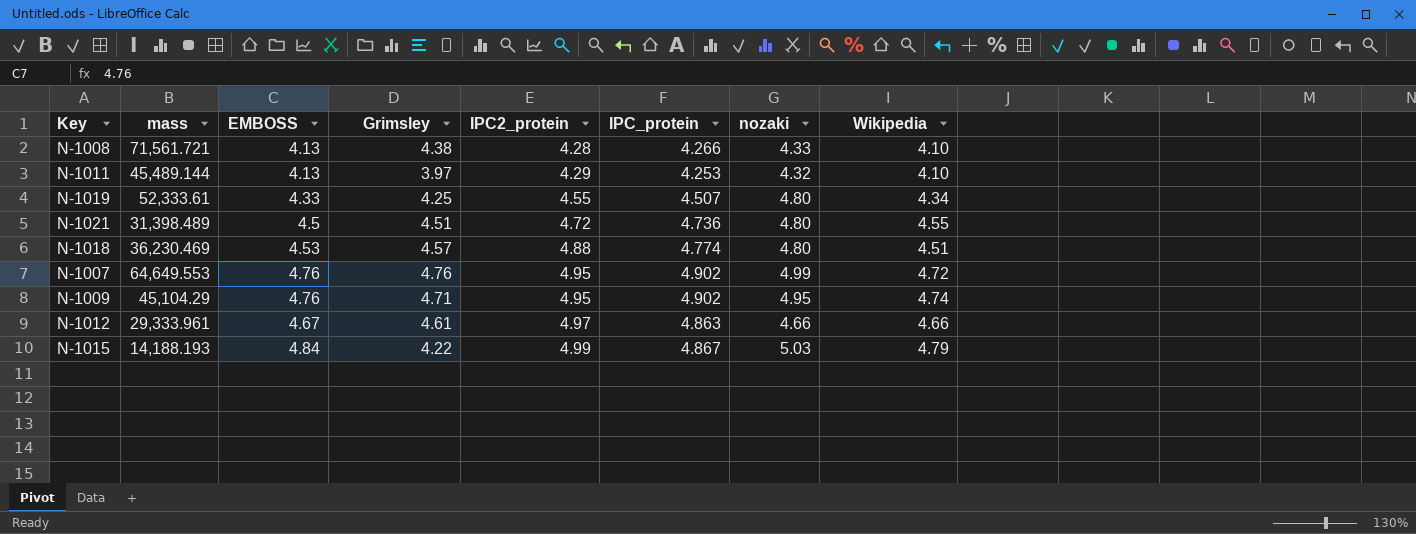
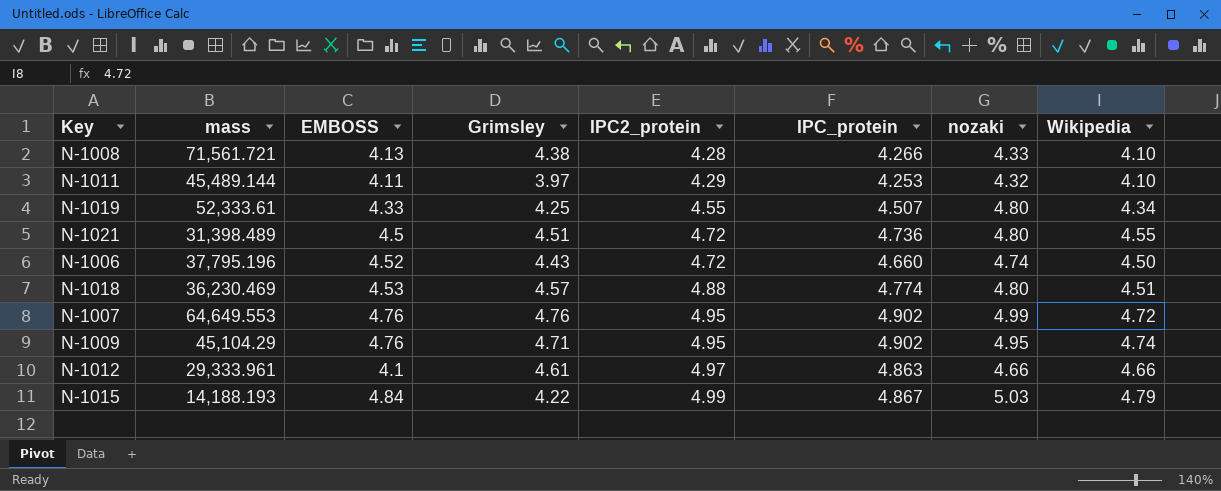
N-1011 | EMBOSS: 4.13 -> 4.11
row N-1006: none -> 37,795.196 | 4.52 | 4.43 | 4.72 | 4.660 | 4.74 | 4.50
N-1012 | EMBOSS: 4.67 -> 4.1

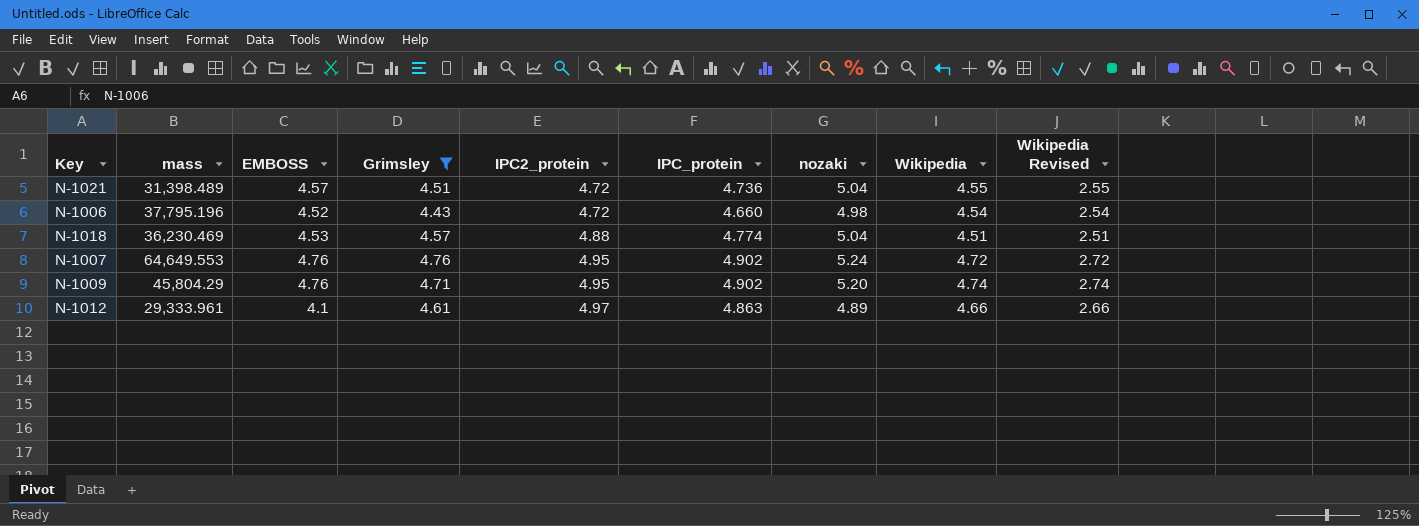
filter: none -> Grimsley >= 4.43
column Wikipedia Revised | formula: none -> [Wikipedia] - 2
N-1021 | EMBOSS: 4.5 -> 4.57
N-1021 | nozaki: 4.80 -> 5.04
N-1006 | nozaki: 4.74 -> 4.98
N-1006 | Wikipedia: 4.50 -> 4.54
N-1018 | nozaki: 4.80 -> 5.04
N-1007 | nozaki: 4.99 -> 5.24
N-1009 | mass: 45,104.29 -> 45,804.29
N-1009 | nozaki: 4.95 -> 5.20
N-1012 | nozaki: 4.66 -> 4.89

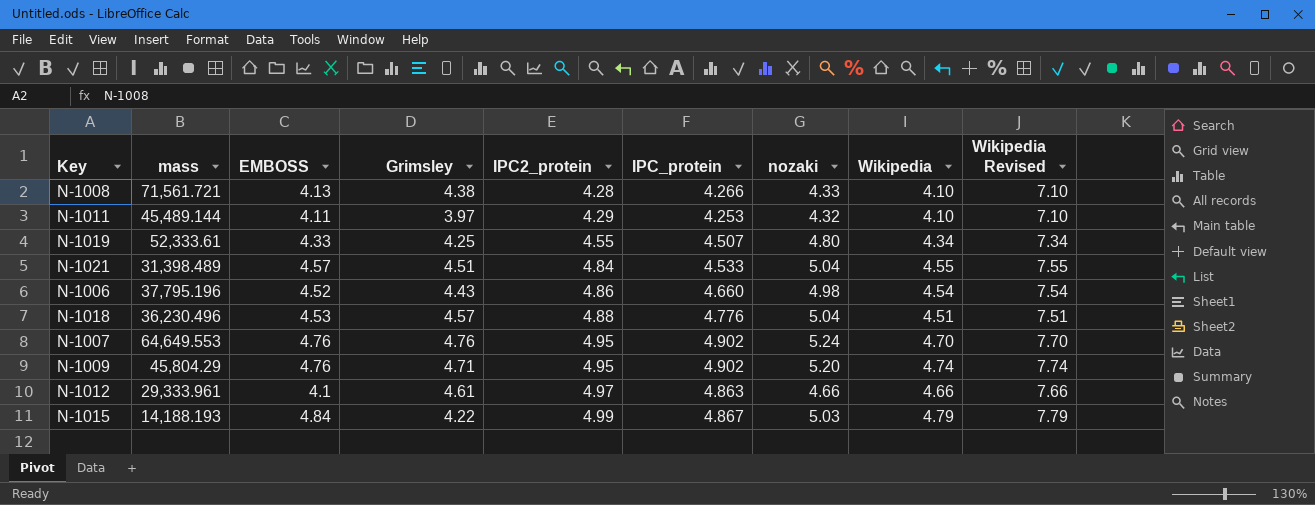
filter: Grimsley >= 4.43 -> none
column Wikipedia Revised | formula: [Wikipedia] - 2 -> [Wikipedia] + 3
N-1021 | IPC2_protein: 4.72 -> 4.84
N-1021 | IPC_protein: 4.736 -> 4.533
N-1006 | IPC2_protein: 4.72 -> 4.86
N-1018 | mass: 36,230.469 -> 36,230.496
N-1018 | IPC_protein: 4.774 -> 4.776
N-1007 | Wikipedia: 4.72 -> 4.70
N-1012 | nozaki: 4.89 -> 4.66

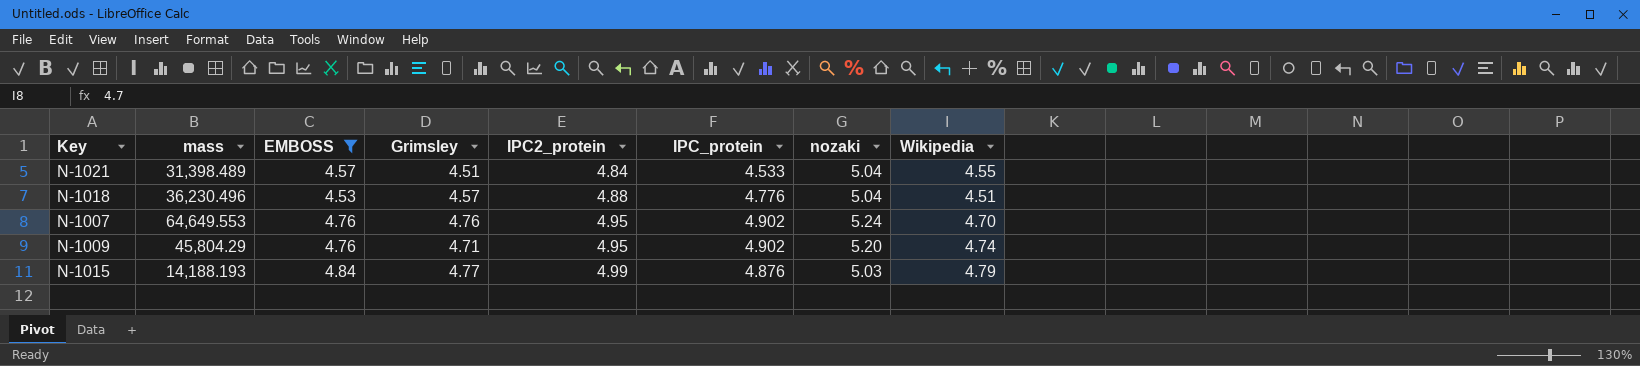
filter: none -> EMBOSS >= 4.53
column Wikipedia Revised | formula: [Wikipedia] + 3 -> none
N-1015 | Grimsley: 4.22 -> 4.77
N-1015 | IPC_protein: 4.867 -> 4.876

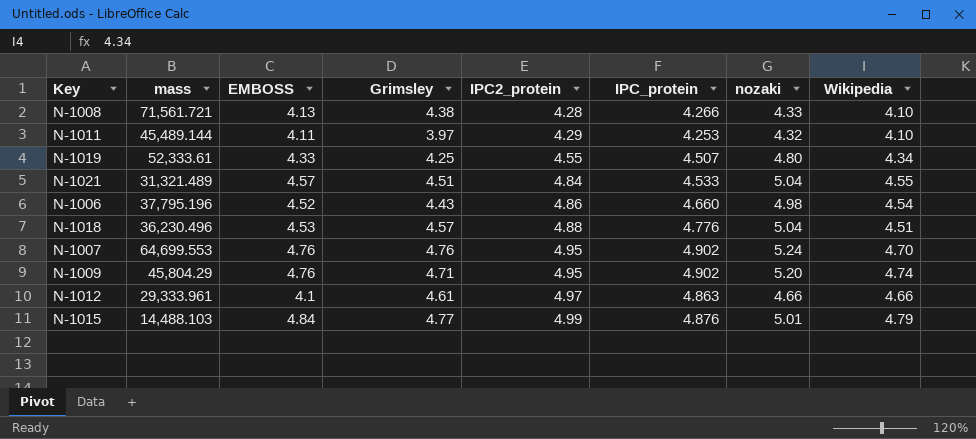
filter: EMBOSS >= 4.53 -> none
N-1021 | mass: 31,398.489 -> 31,321.489
N-1007 | mass: 64,649.553 -> 64,699.553
N-1015 | mass: 14,188.193 -> 14,488.103
N-1015 | nozaki: 5.03 -> 5.01

